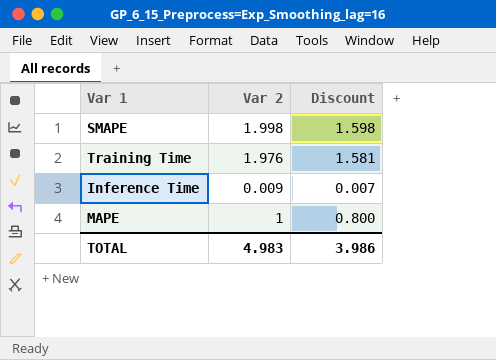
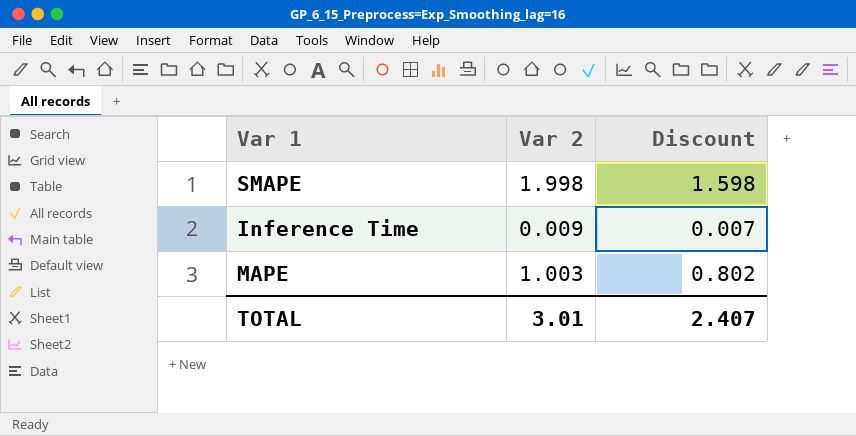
row Training Time: 1.976 | 1.581 -> none
MAPE | Var 2: 1 -> 1.003
MAPE | Discount: 0.800 -> 0.802
TOTAL | Var 2: 4.983 -> 3.01
TOTAL | Discount: 3.986 -> 2.407

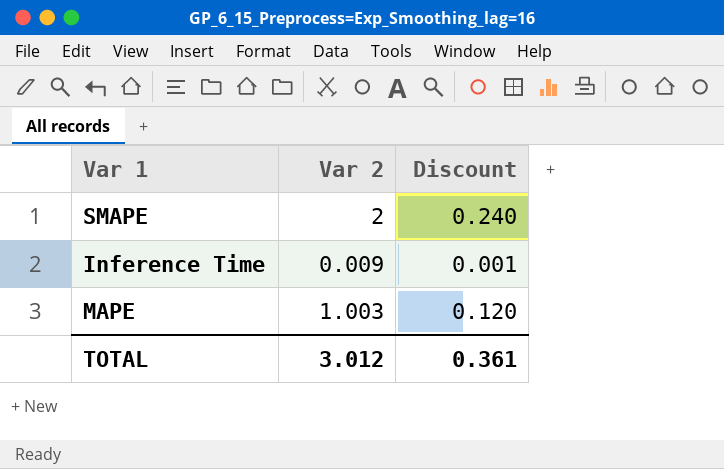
column Discount | formula: [Var 2] * 0.8 -> [Var 2] * 0.12
SMAPE | Var 2: 1.998 -> 2
TOTAL | Var 2: 3.01 -> 3.012
TOTAL | Discount: 2.407 -> 0.361

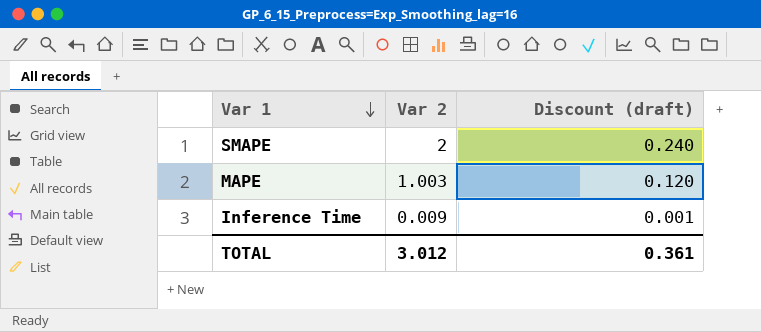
row order: none -> Var 1 descending
column name: Discount -> Discount (draft)

